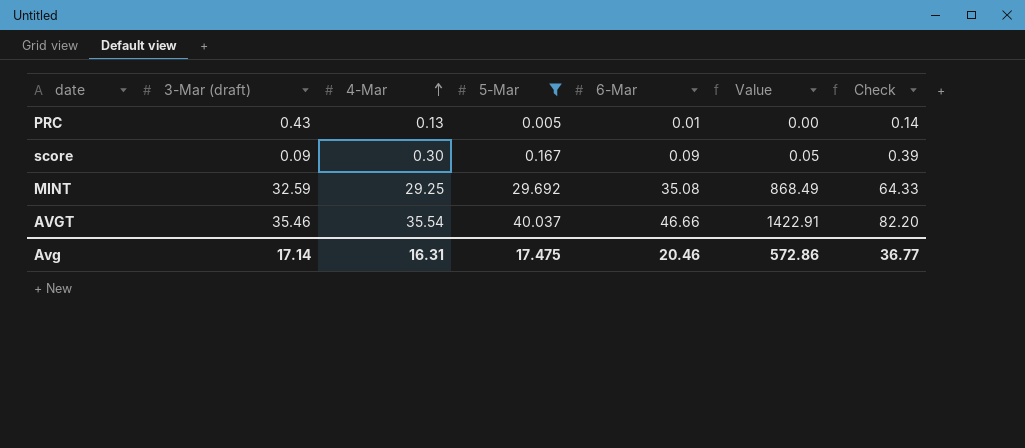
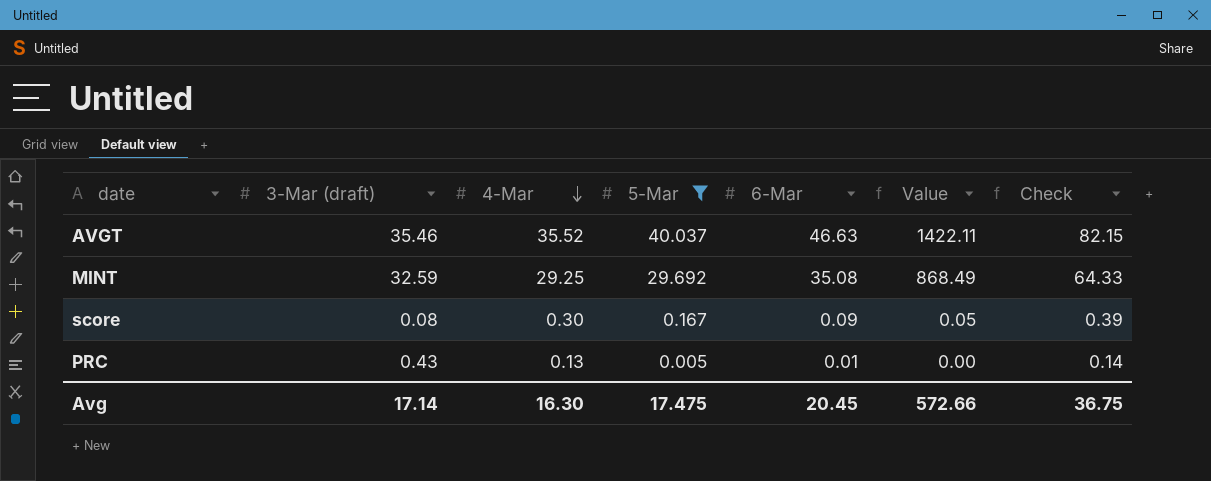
row order: 4-Mar ascending -> 4-Mar descending
AVGT | 4-Mar: 35.54 -> 35.52
AVGT | 6-Mar: 46.66 -> 46.63
AVGT | Value: 1422.91 -> 1422.11
AVGT | Check: 82.20 -> 82.15
score | 3-Mar (draft): 0.09 -> 0.08
Avg | 4-Mar: 16.31 -> 16.30
Avg | 6-Mar: 20.46 -> 20.45
Avg | Value: 572.86 -> 572.66
Avg | Check: 36.77 -> 36.75

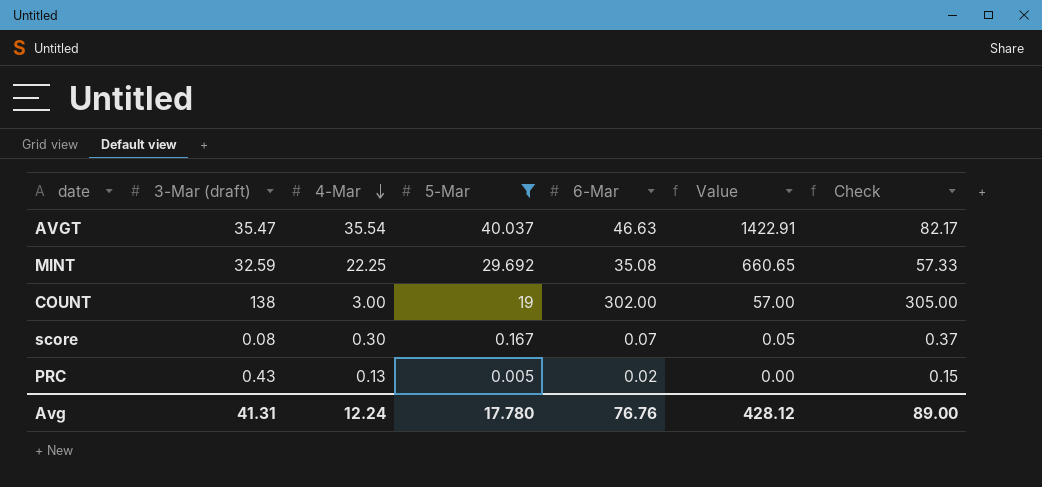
AVGT | 3-Mar (draft): 35.46 -> 35.47
AVGT | 4-Mar: 35.52 -> 35.54
AVGT | Value: 1422.11 -> 1422.91
AVGT | Check: 82.15 -> 82.17
MINT | 4-Mar: 29.25 -> 22.25
MINT | Value: 868.49 -> 660.65
MINT | Check: 64.33 -> 57.33
row COUNT: none -> 138 | 3.00 | 19 | 302.00 | 57.00 | 305.00
score | 6-Mar: 0.09 -> 0.07
score | Check: 0.39 -> 0.37
PRC | 6-Mar: 0.01 -> 0.02
PRC | Check: 0.14 -> 0.15
Avg | 3-Mar (draft): 17.14 -> 41.31
Avg | 4-Mar: 16.30 -> 12.24
Avg | 5-Mar: 17.475 -> 17.780
Avg | 6-Mar: 20.45 -> 76.76
Avg | Value: 572.66 -> 428.12
Avg | Check: 36.75 -> 89.00

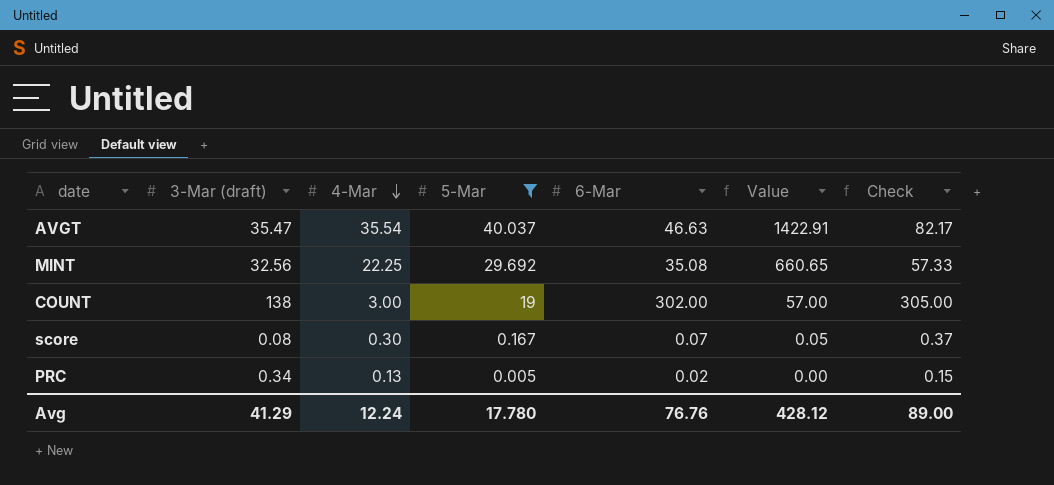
MINT | 3-Mar (draft): 32.59 -> 32.56
PRC | 3-Mar (draft): 0.43 -> 0.34
Avg | 3-Mar (draft): 41.31 -> 41.29

